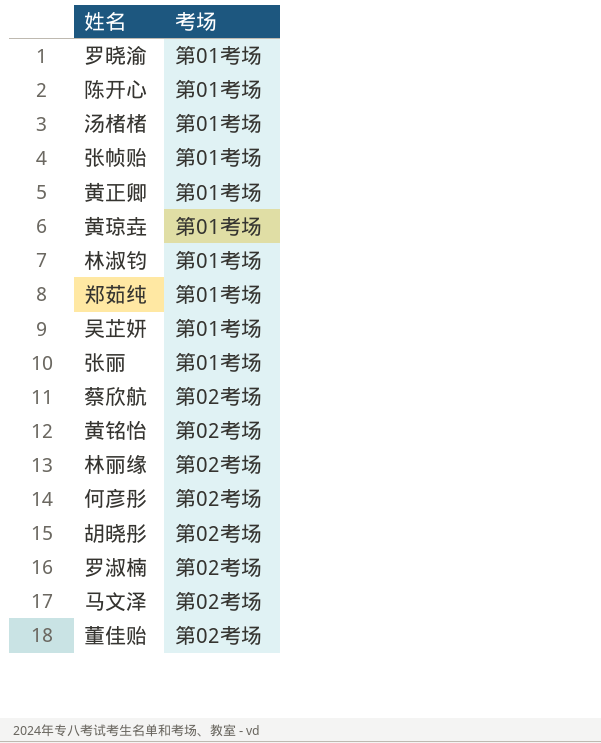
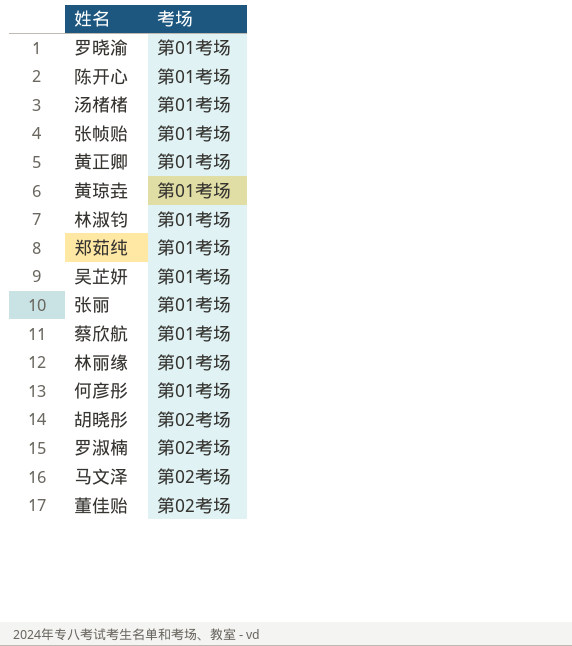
row 黄铭怡: 第02考场 -> none
蔡欣航 | 考场: 第02考场 -> 第01考场
林丽缘 | 考场: 第02考场 -> 第01考场
何彦彤 | 考场: 第02考场 -> 第01考场

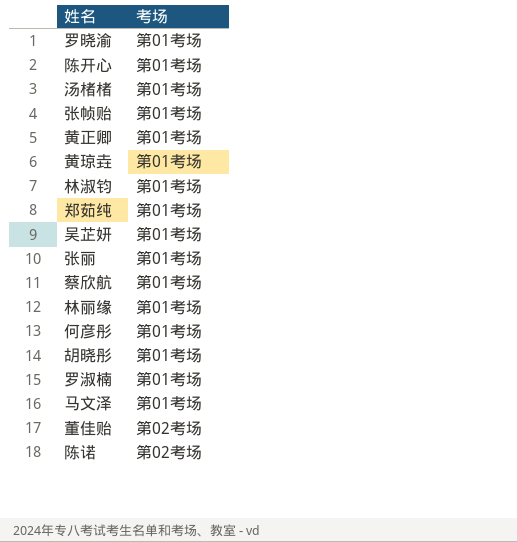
胡晓彤 | 考场: 第02考场 -> 第01考场
罗淑楠 | 考场: 第02考场 -> 第01考场
马文泽 | 考场: 第02考场 -> 第01考场
row 陈诺: none -> 第02考场

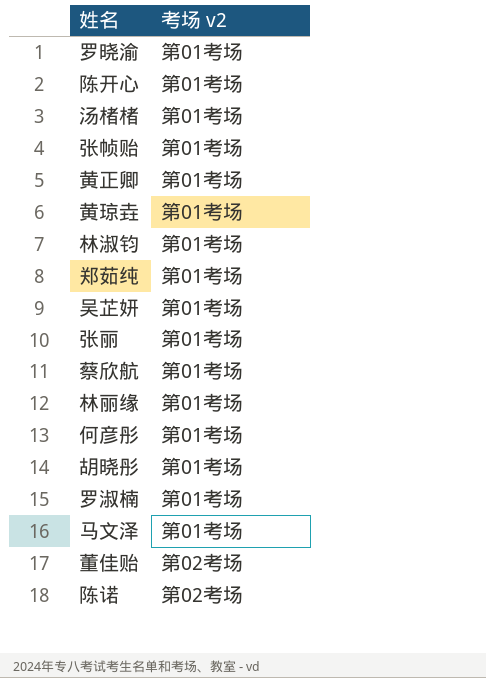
column name: 考场 -> 考场 v2

